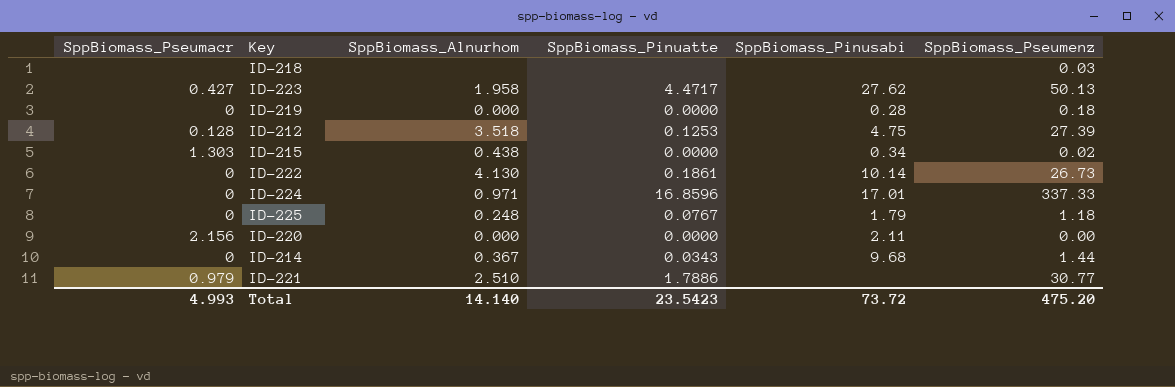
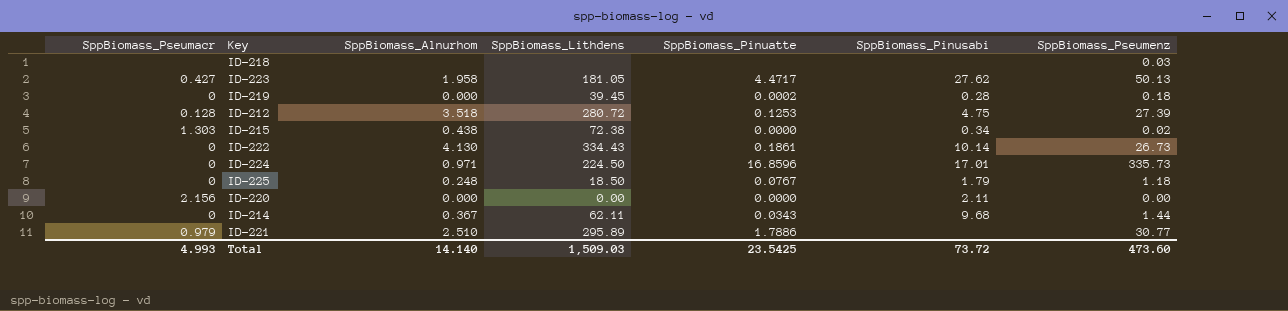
column SppBiomass_Lithdens | position: none -> 4
ID-219 | SppBiomass_Pinuatte: 0.0000 -> 0.0002
ID-224 | SppBiomass_Pseumenz: 337.33 -> 335.73
Total | SppBiomass_Pinuatte: 23.5423 -> 23.5425
Total | SppBiomass_Pseumenz: 475.20 -> 473.60

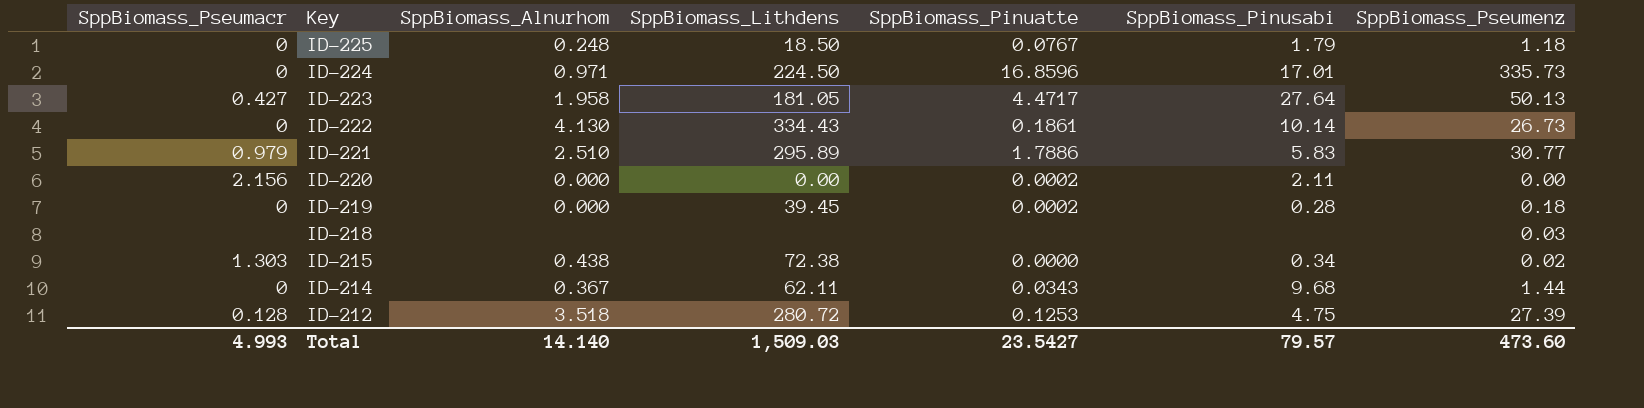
row order: none -> Key descending
ID-223 | SppBiomass_Pinusabi: 27.62 -> 27.64
ID-221 | SppBiomass_Pinusabi: none -> 5.83
ID-220 | SppBiomass_Pinuatte: 0.0000 -> 0.0002
Total | SppBiomass_Pinuatte: 23.5425 -> 23.5427
Total | SppBiomass_Pinusabi: 73.72 -> 79.57

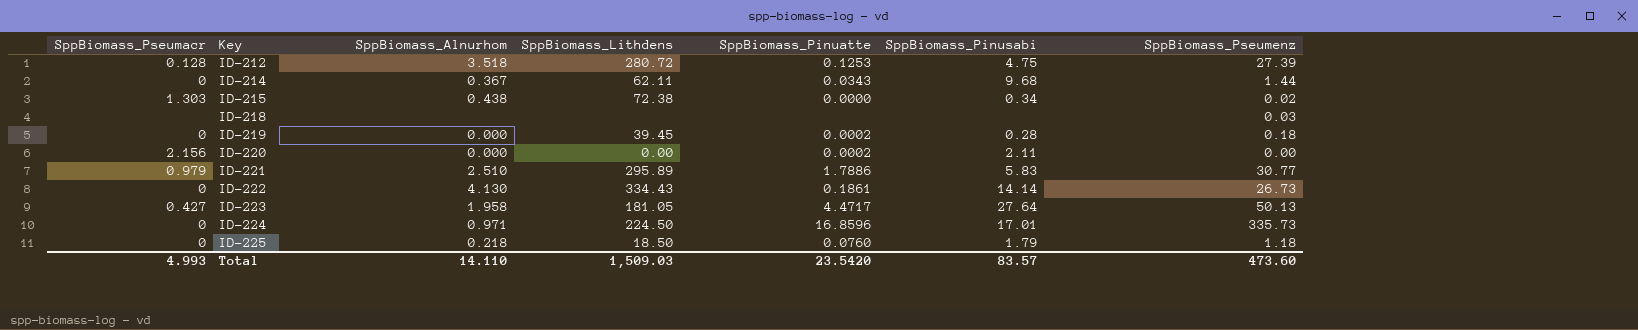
row order: Key descending -> Key ascending
ID-222 | SppBiomass_Pinusabi: 10.14 -> 14.14
ID-225 | SppBiomass_Alnurhom: 0.248 -> 0.218
ID-225 | SppBiomass_Pinuatte: 0.0767 -> 0.0760
Total | SppBiomass_Alnurhom: 14.140 -> 14.110
Total | SppBiomass_Pinuatte: 23.5427 -> 23.5420
Total | SppBiomass_Pinusabi: 79.57 -> 83.57

